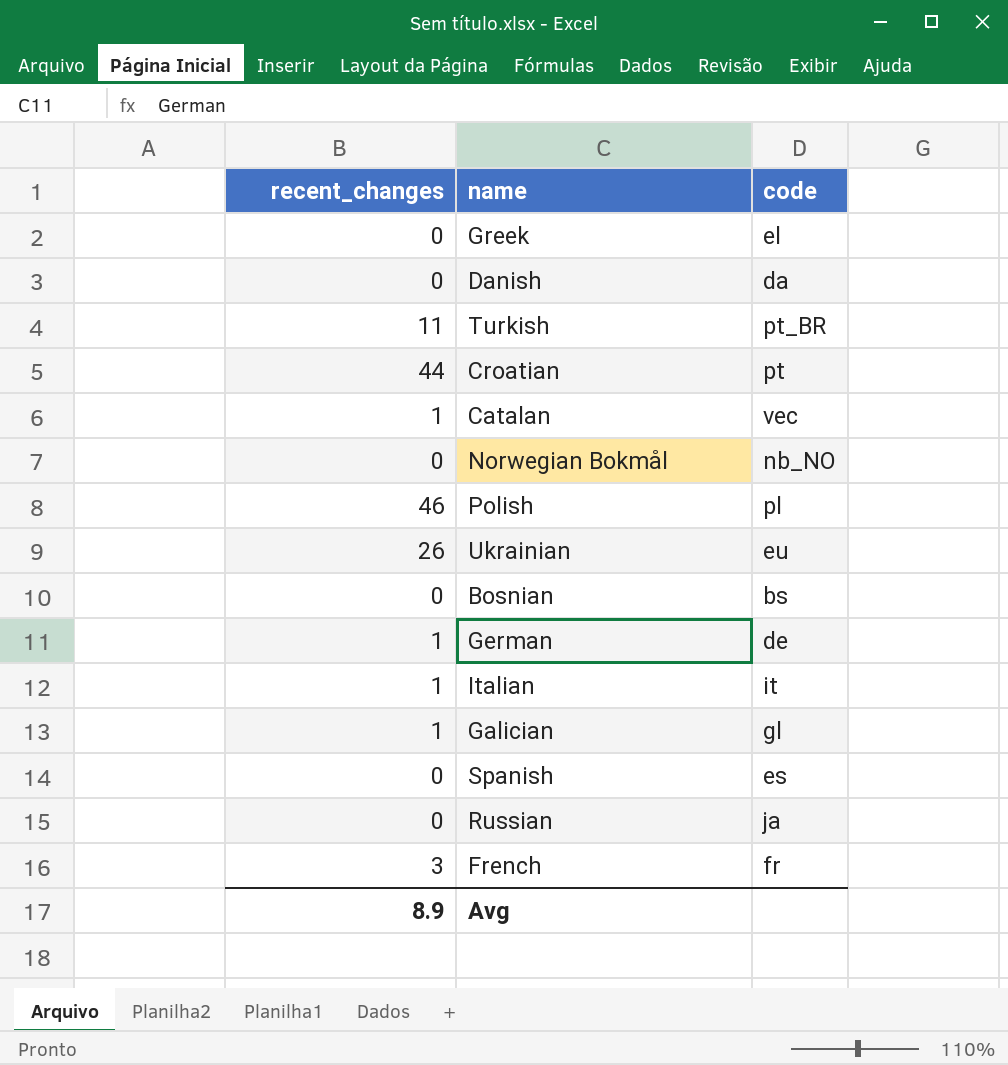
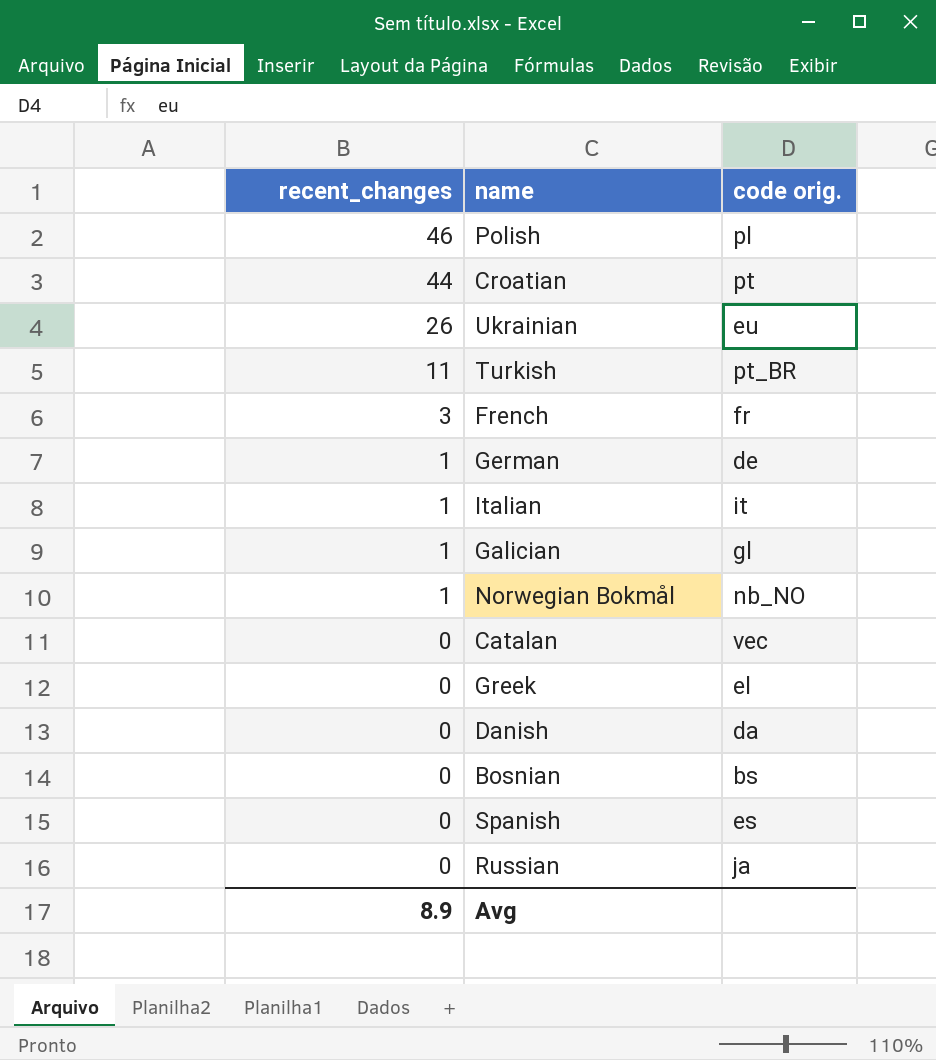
row order: none -> recent_changes descending
column name: code -> code orig.
Norwegian Bokmål | recent_changes: 0 -> 1
Catalan | recent_changes: 1 -> 0

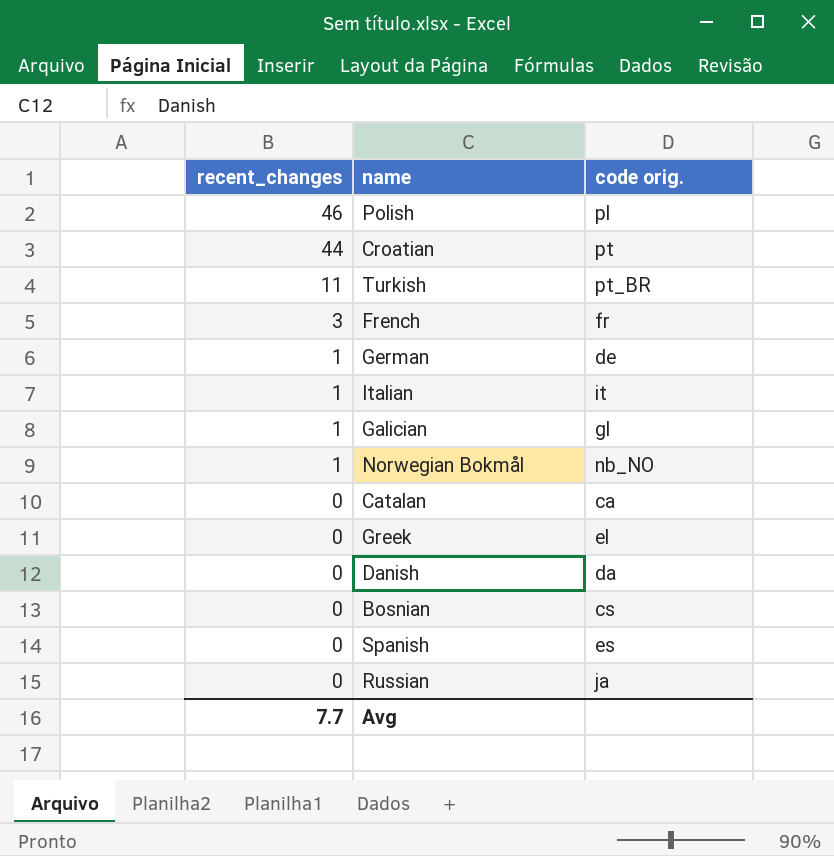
row Ukrainian: 26 | eu -> none
Catalan | code orig.: vec -> ca
Bosnian | code orig.: bs -> cs
Avg | recent_changes: 8.9 -> 7.7

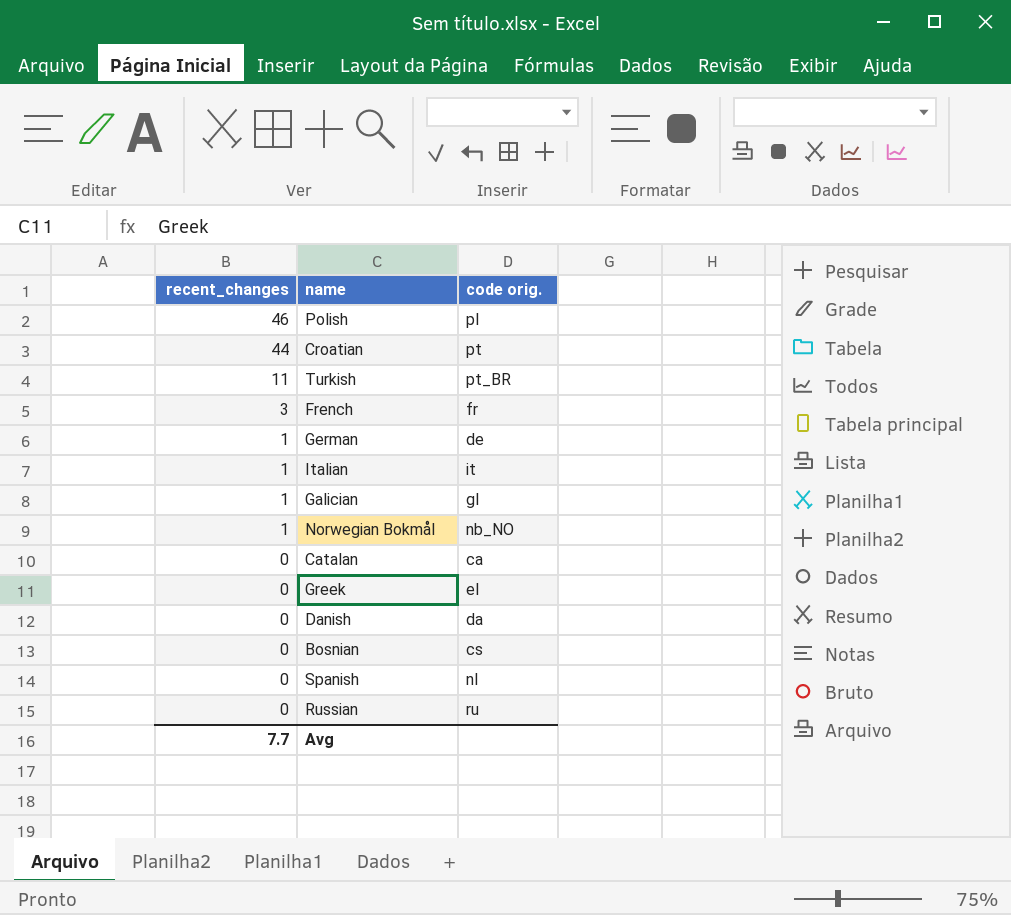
Spanish | code orig.: es -> nl
Russian | code orig.: ja -> ru

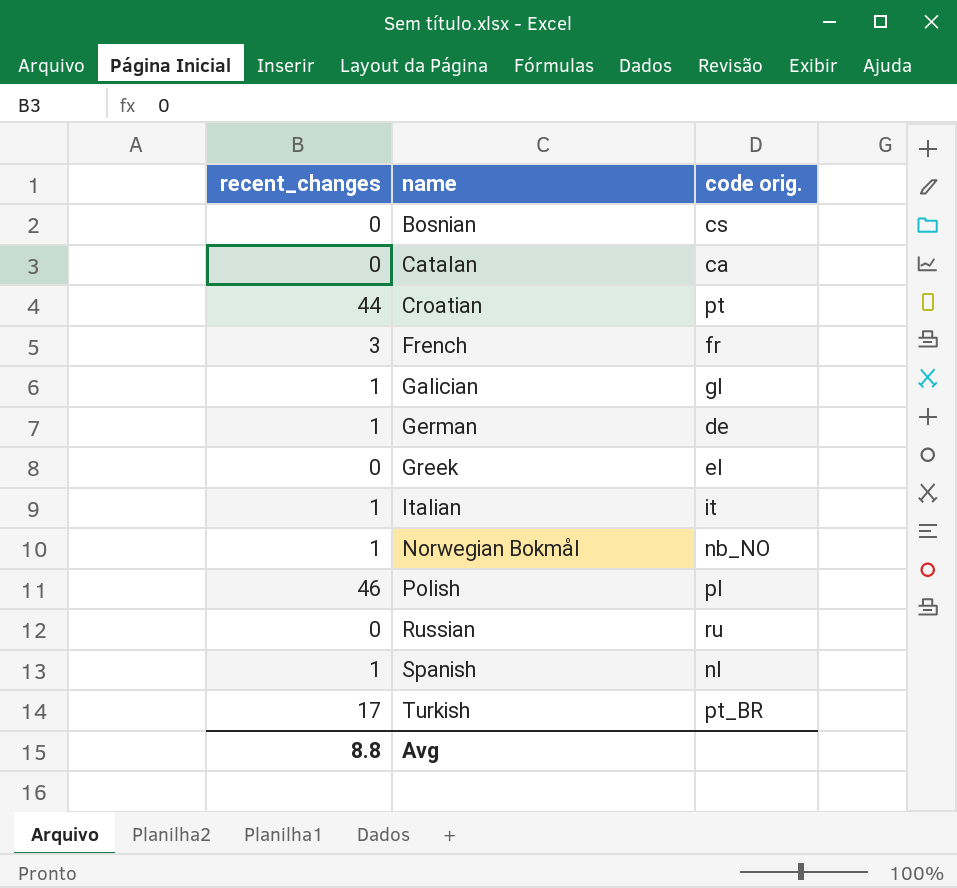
row order: recent_changes descending -> name ascending
row Danish: 0 | da -> none
Spanish | recent_changes: 0 -> 1
Turkish | recent_changes: 11 -> 17
Avg | recent_changes: 7.7 -> 8.8

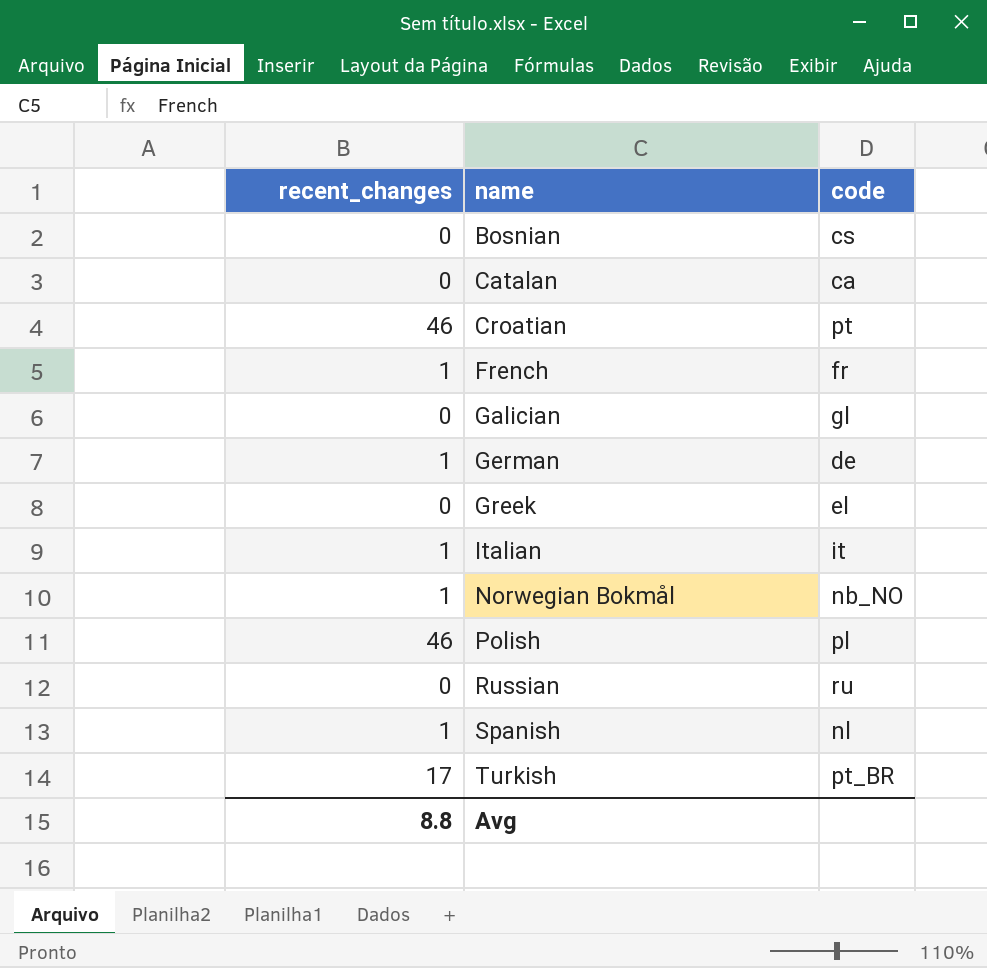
column name: code orig. -> code
Croatian | recent_changes: 44 -> 46
French | recent_changes: 3 -> 1
Galician | recent_changes: 1 -> 0

